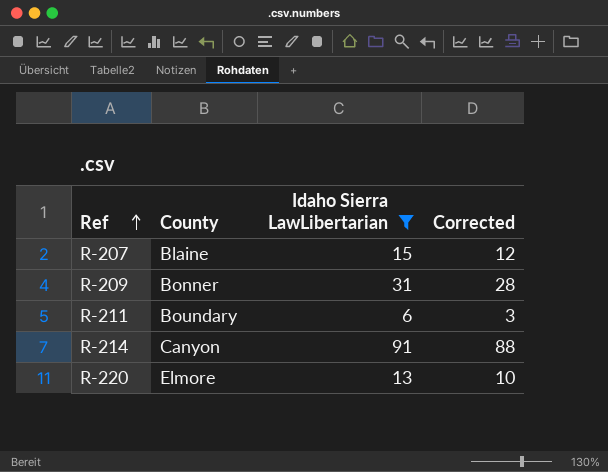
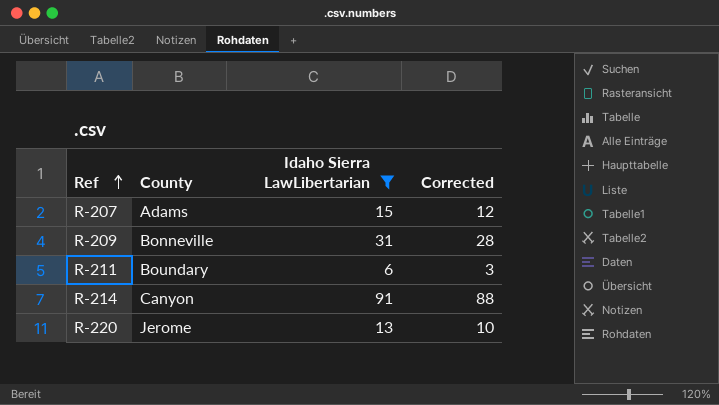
R-207 | County: Blaine -> Adams
R-209 | County: Bonner -> Bonneville
R-220 | County: Elmore -> Jerome

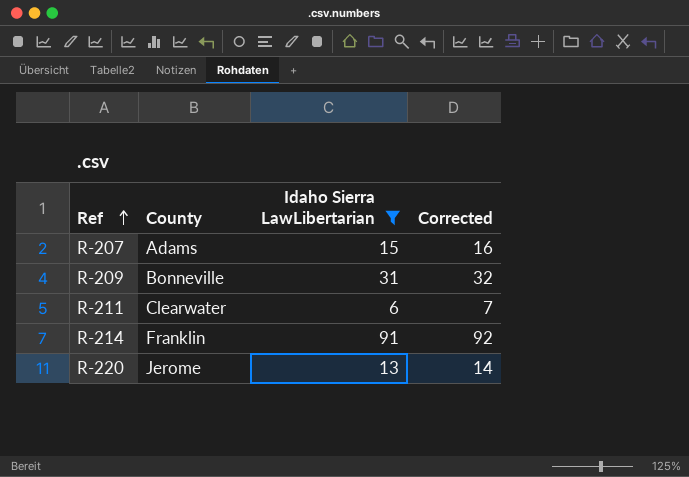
column Corrected | formula: [Idaho Sierra LawLibertarian] - 3 -> [Idaho Sierra LawLibertarian] + 1
R-211 | County: Boundary -> Clearwater
R-214 | County: Canyon -> Franklin

